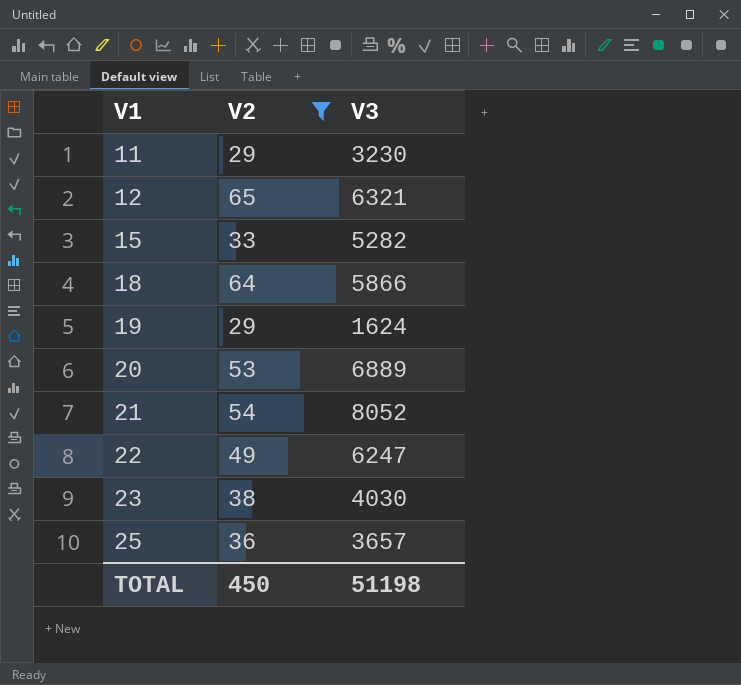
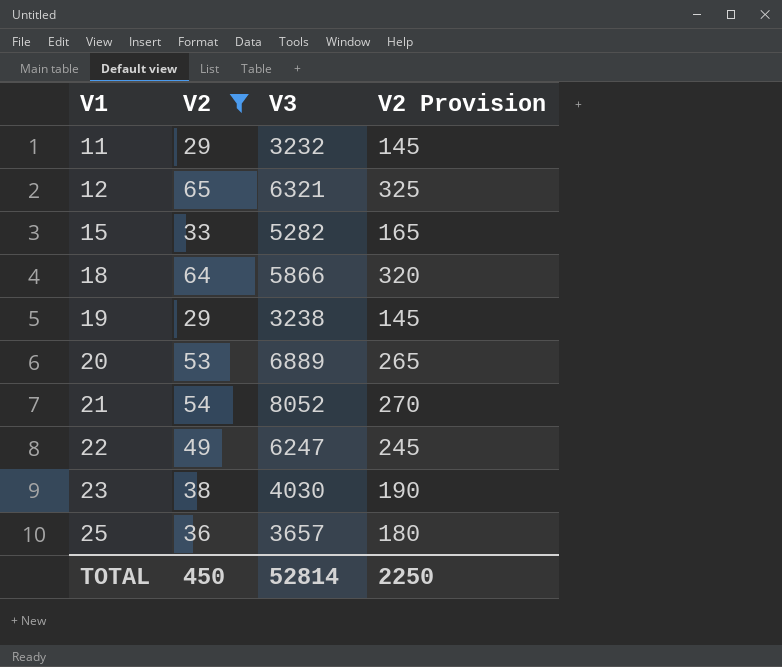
column V2 Provision | formula: none -> [V2] * 5
11 | V3: 3230 -> 3232
19 | V3: 1624 -> 3238
TOTAL | V3: 51198 -> 52814

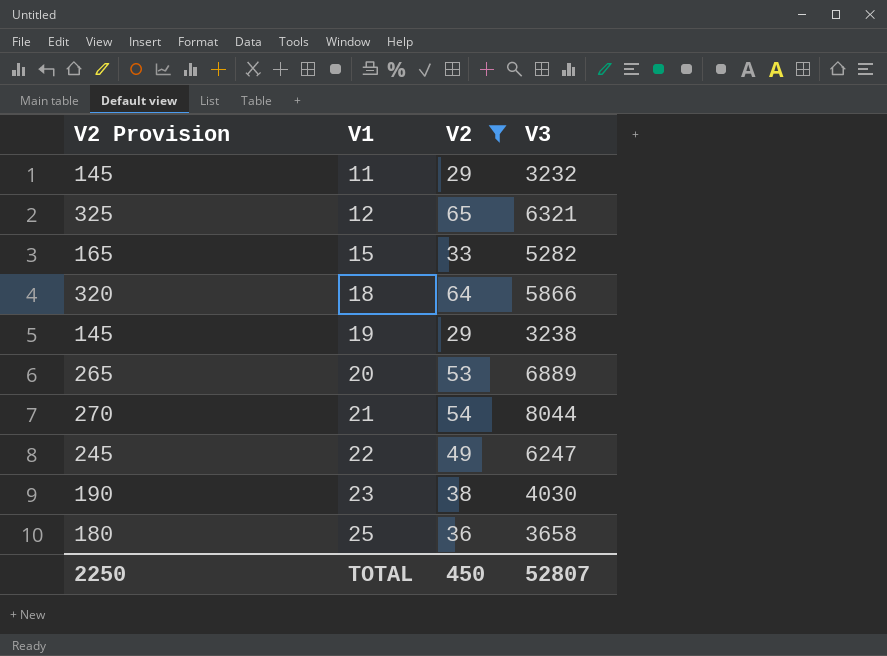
column V2 Provision | position: 4 -> 1
21 | V3: 8052 -> 8044
25 | V3: 3657 -> 3658
TOTAL | V3: 52814 -> 52807

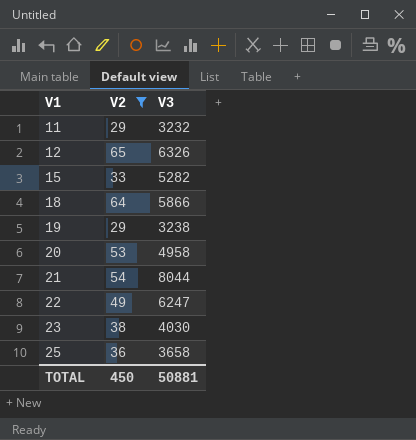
column V2 Provision | formula: [V2] * 5 -> none
12 | V3: 6321 -> 6326
20 | V3: 6889 -> 4958
TOTAL | V3: 52807 -> 50881

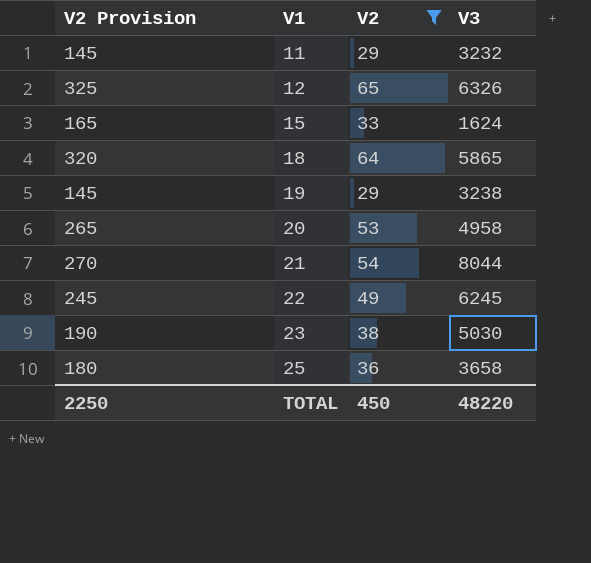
column V2 Provision | formula: none -> [V2] * 5
15 | V3: 5282 -> 1624
18 | V3: 5866 -> 5865
22 | V3: 6247 -> 6245
23 | V3: 4030 -> 5030
TOTAL | V3: 50881 -> 48220

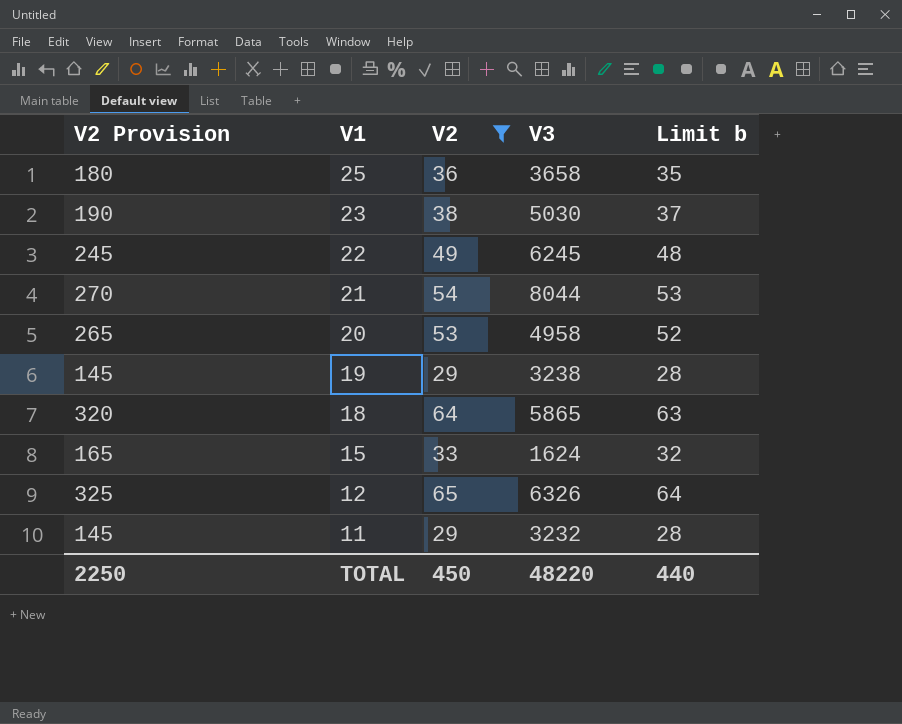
row order: V1 ascending -> V1 descending
column Limit b | formula: none -> [V2] - 1

